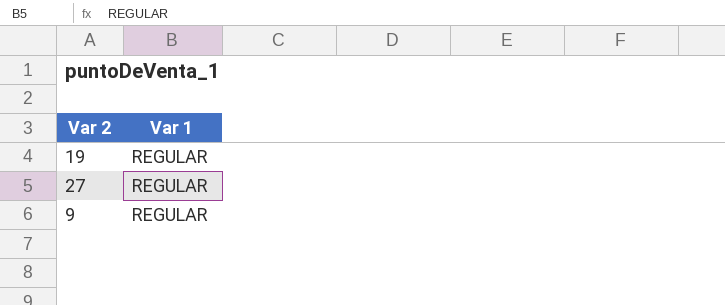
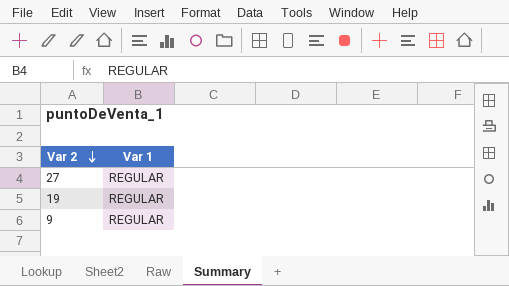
row order: none -> Var 2 descending

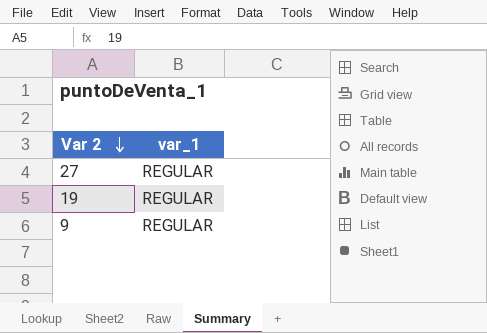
column name: Var 1 -> var_1

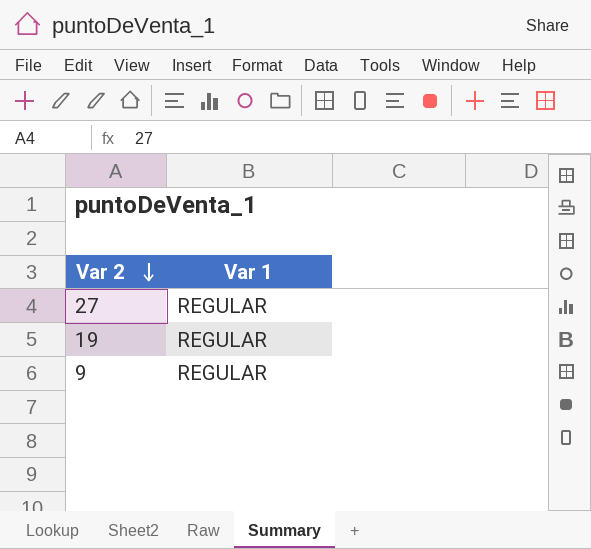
column name: var_1 -> Var 1

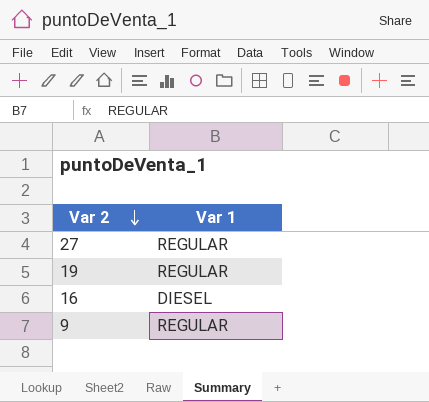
row 16: none -> DIESEL

